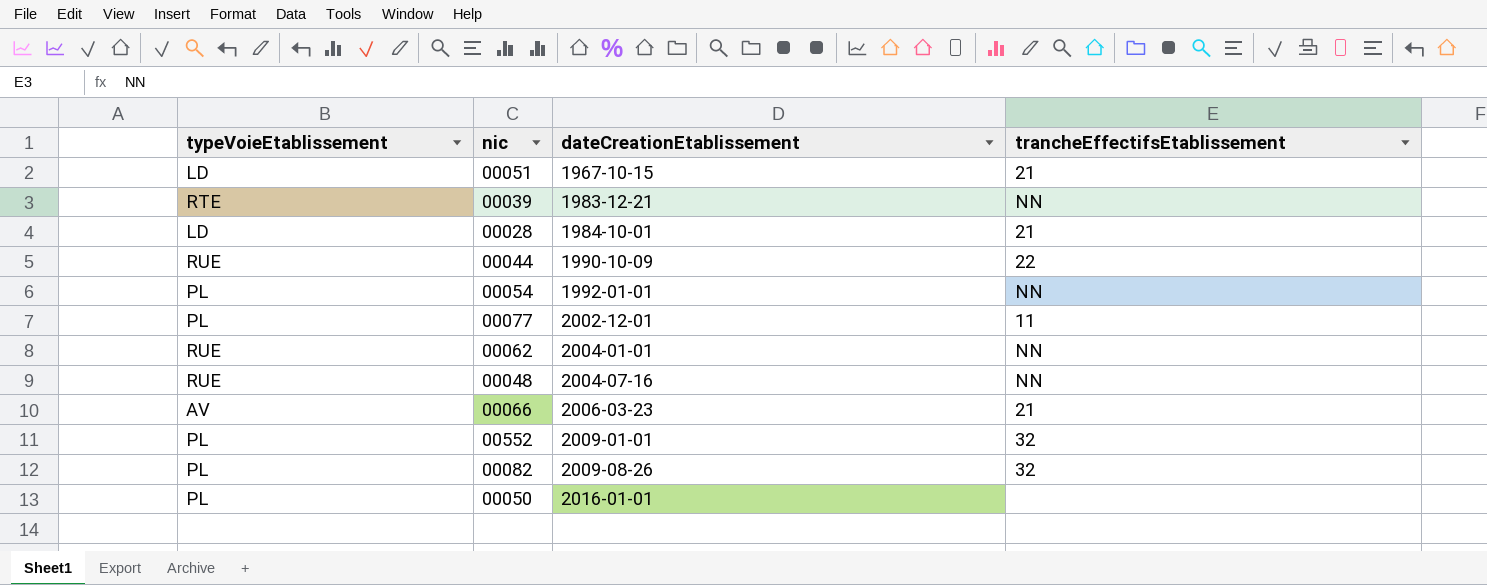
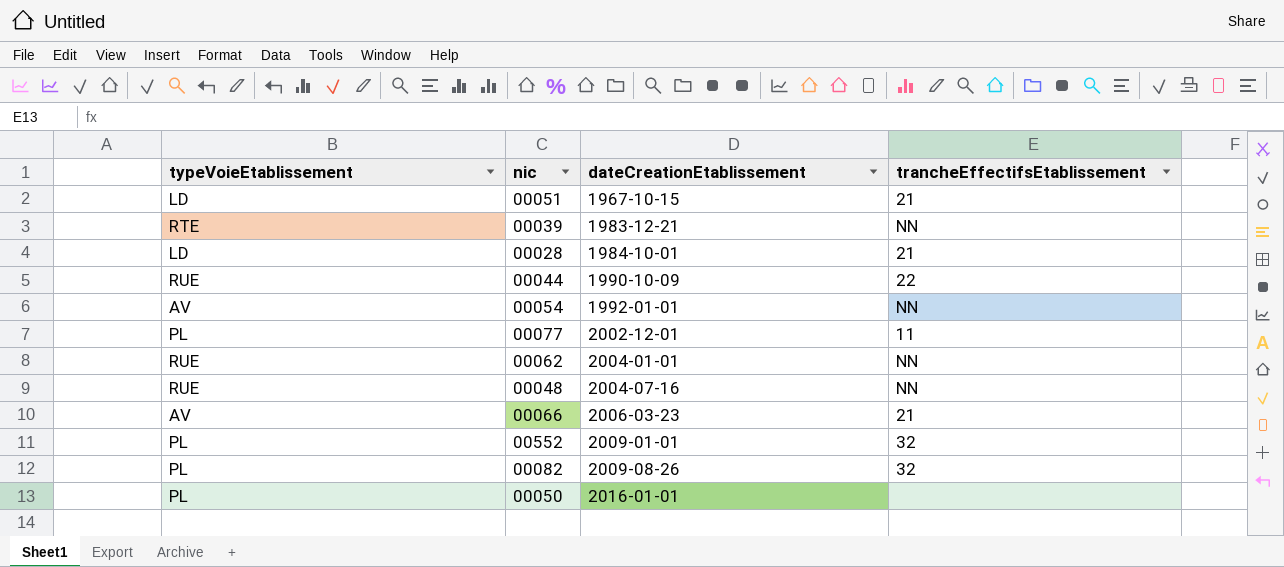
00054 | typeVoieEtablissement: PL -> AV

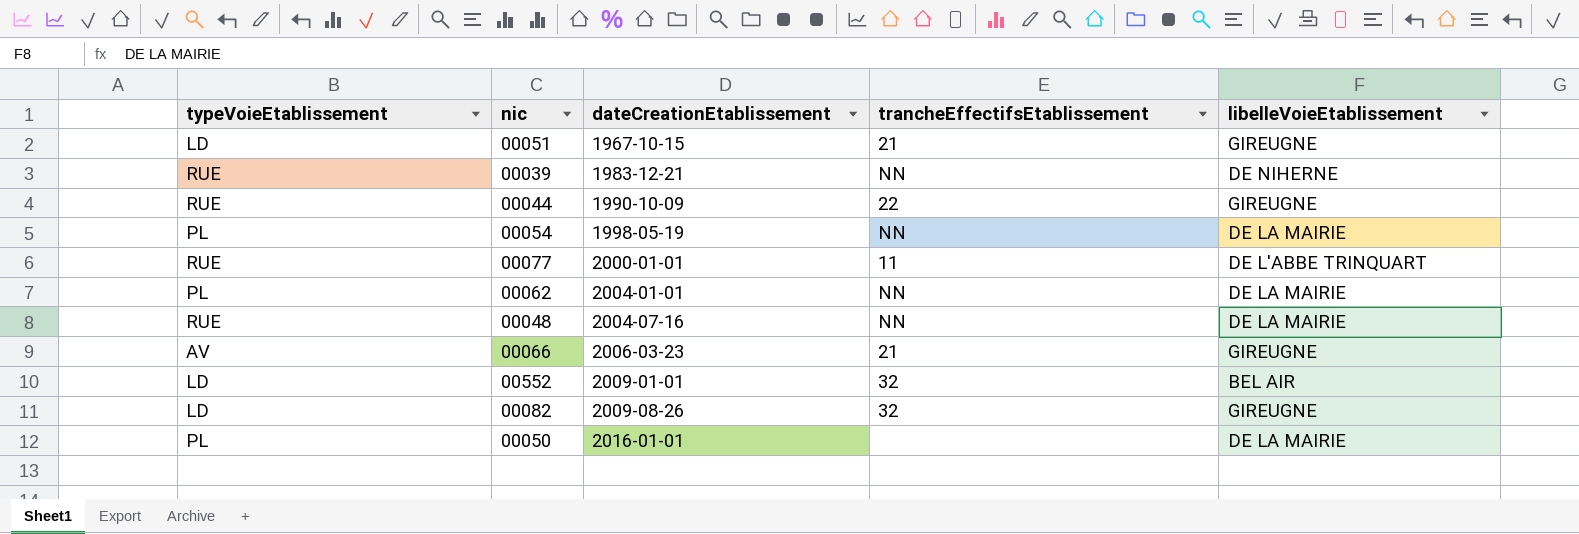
column libelleVoieEtablissement | position: none -> 5
row 00028: LD | 1984-10-01 | 21 -> none
00039 | typeVoieEtablissement: RTE -> RUE
00054 | typeVoieEtablissement: AV -> PL
00054 | dateCreationEtablissement: 1992-01-01 -> 1998-05-19
00077 | typeVoieEtablissement: PL -> RUE
00077 | dateCreationEtablissement: 2002-12-01 -> 2000-01-01
00062 | typeVoieEtablissement: RUE -> PL
00552 | typeVoieEtablissement: PL -> LD
00082 | typeVoieEtablissement: PL -> LD

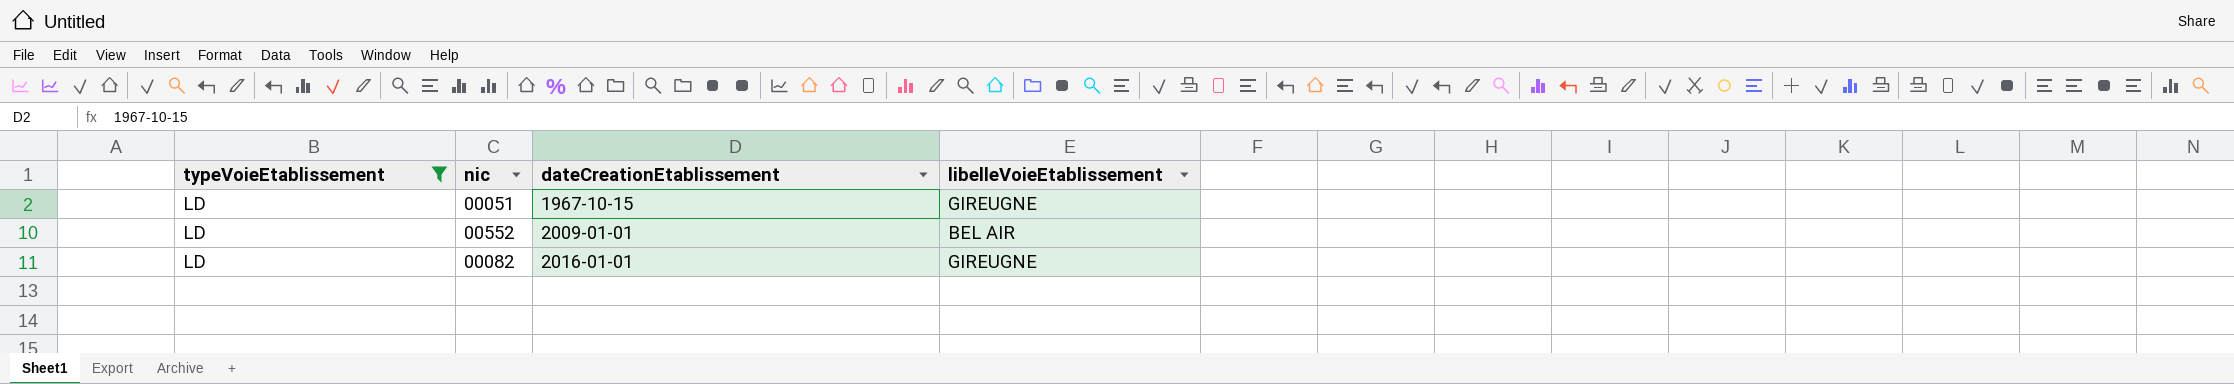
filter: none -> typeVoieEtablissement = LD
column trancheEffectifsEtablissement | position: 4 -> none
00082 | dateCreationEtablissement: 2009-08-26 -> 2016-01-01

